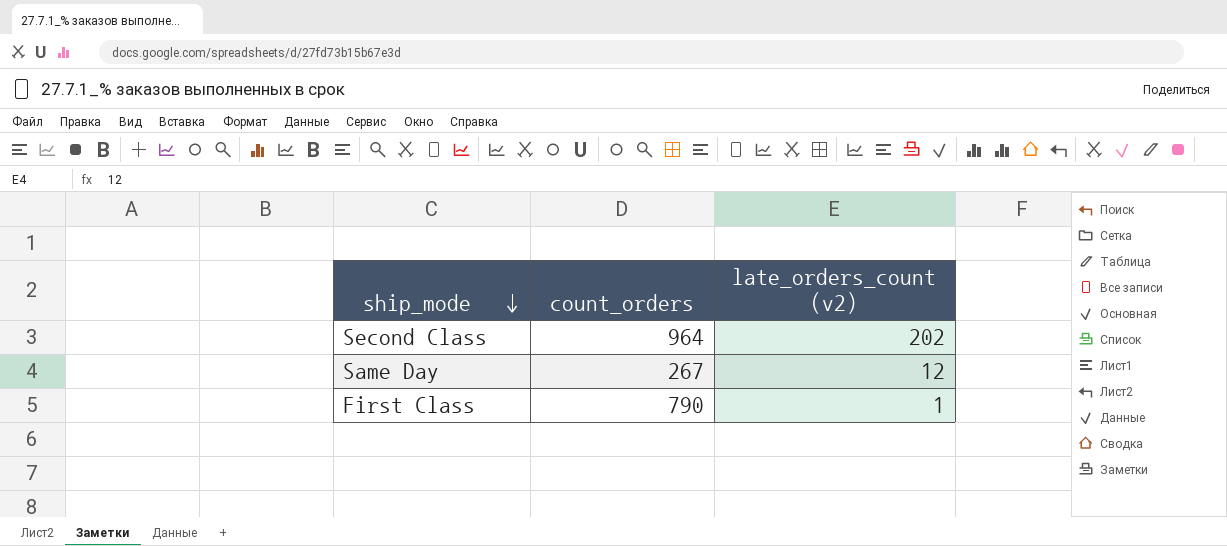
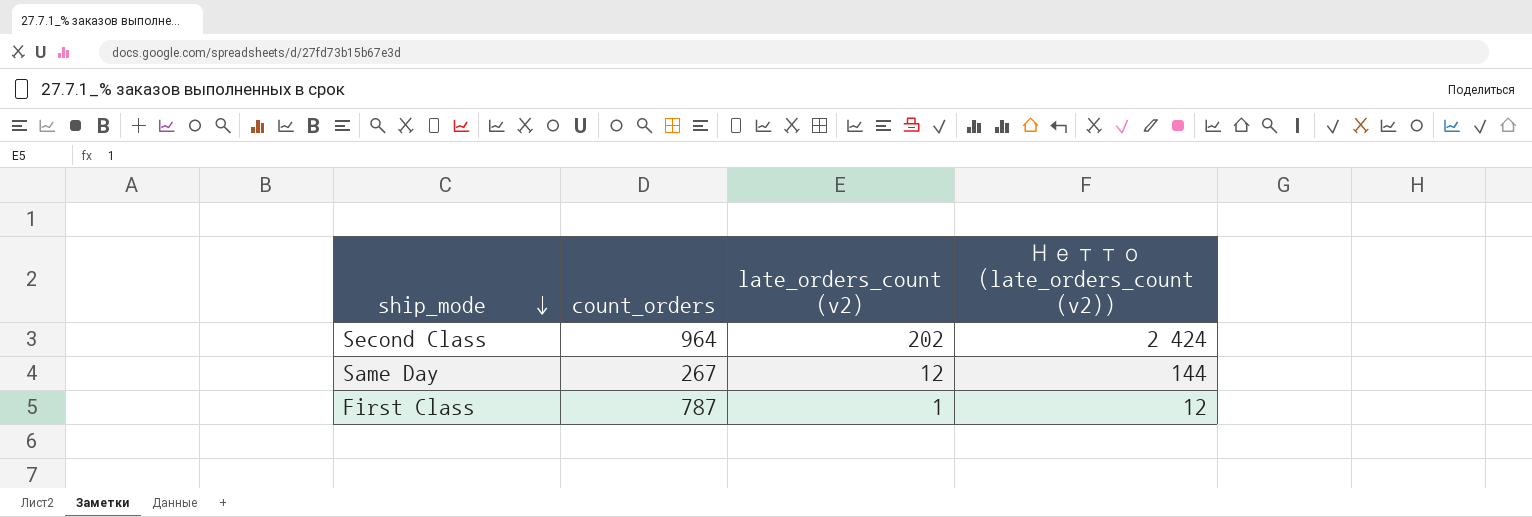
column Нетто (late_orders_count (v2)) | formula: none -> [late_orders_count (v2)] * 12
First Class | count_orders: 790 -> 787

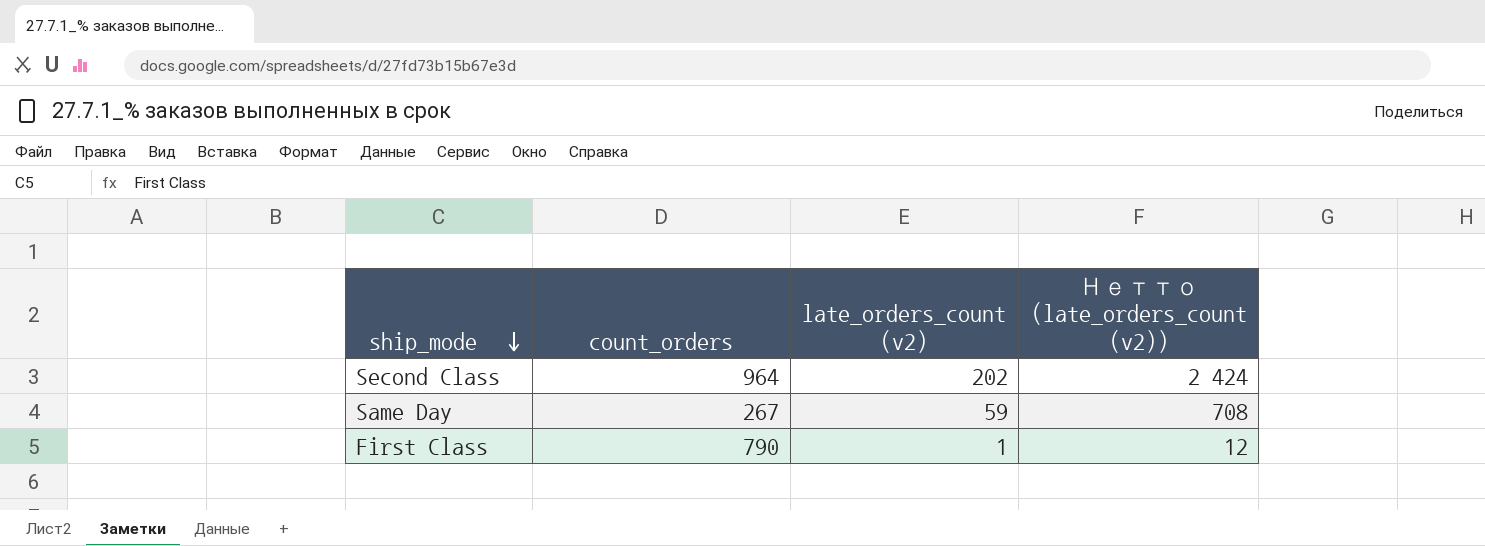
Same Day | late_orders_count (v2): 12 -> 59
Same Day | Нетто (late_orders_count (v2)): 144 -> 708
First Class | count_orders: 787 -> 790

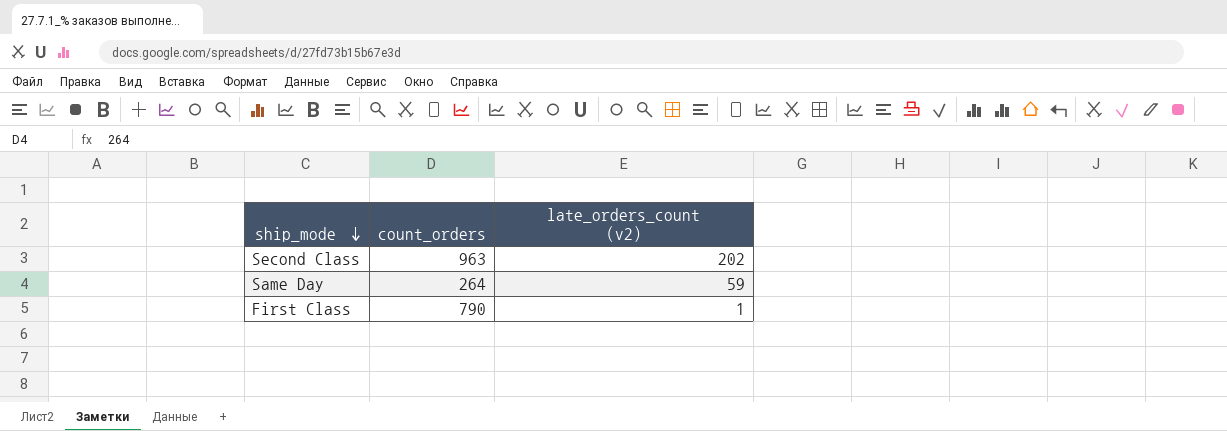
column Нетто (late_orders_count (v2)) | formula: [late_orders_count (v2)] * 12 -> none
Second Class | count_orders: 964 -> 963
Same Day | count_orders: 267 -> 264

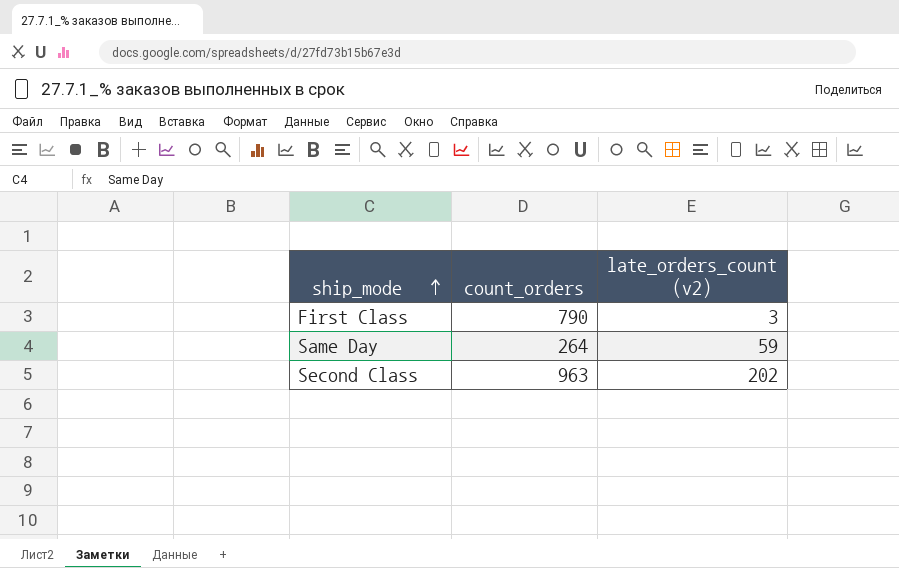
row order: ship_mode descending -> ship_mode ascending
First Class | late_orders_count (v2): 1 -> 3

